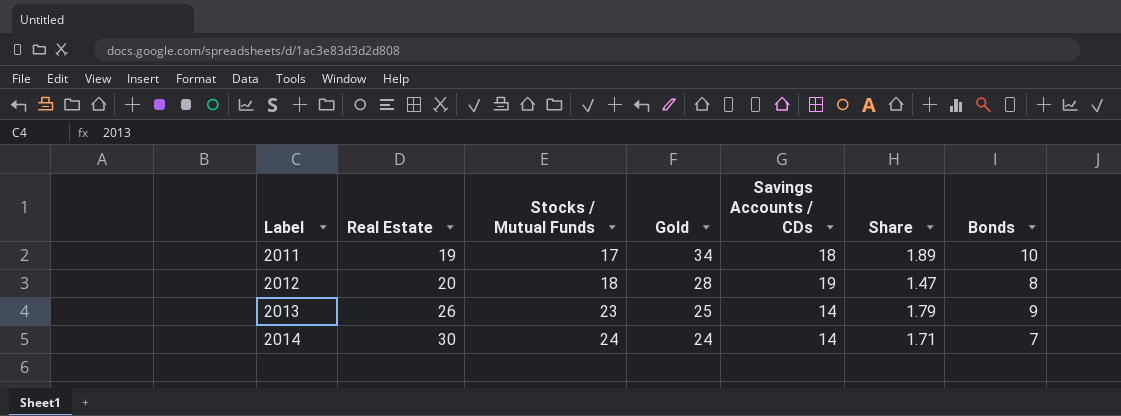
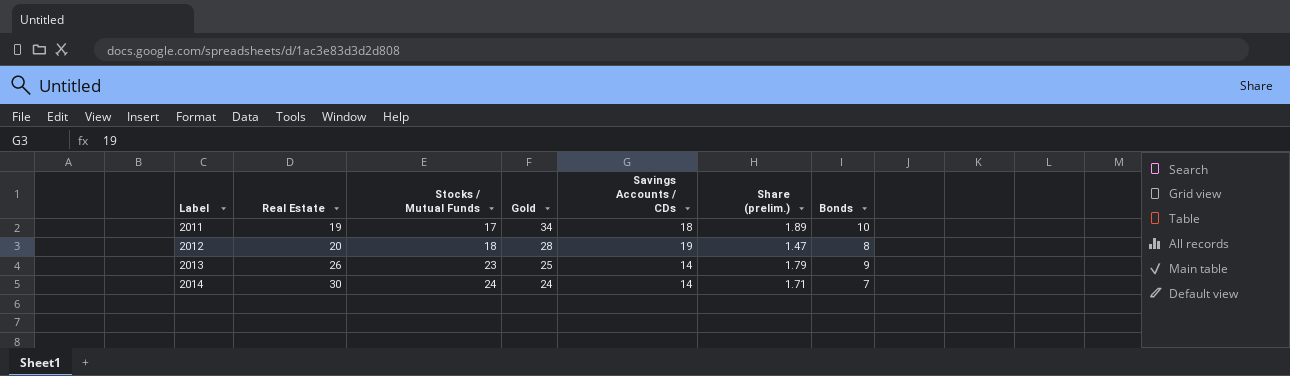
column name: Share -> Share (prelim.)

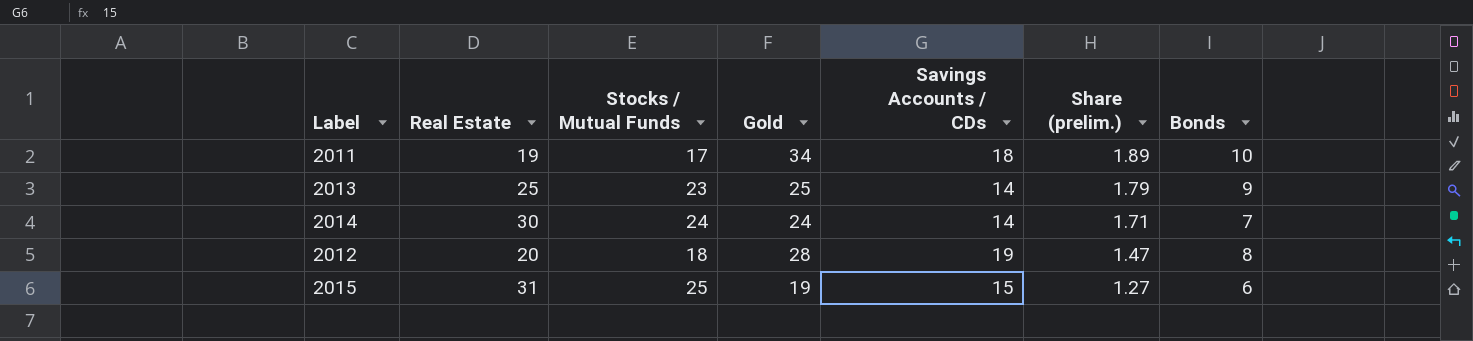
row order: Label ascending -> Share (prelim.) descending
2013 | Real Estate: 26 -> 25
row 2015: none -> 31 | 25 | 19 | 15 | 1.27 | 6

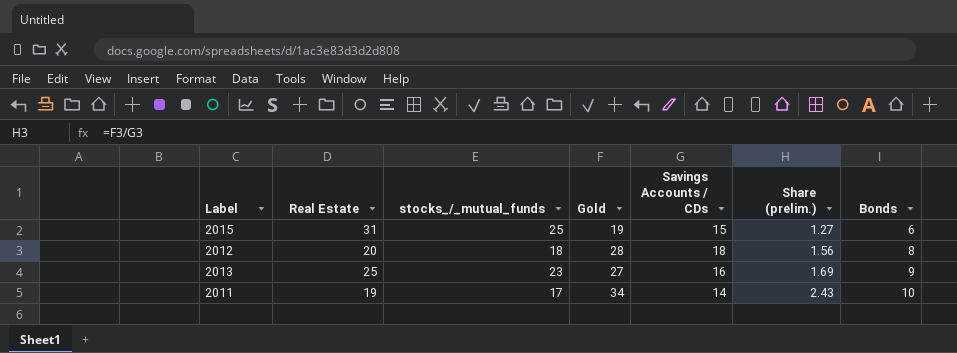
row order: Share (prelim.) descending -> Share (prelim.) ascending
column name: Stocks / Mutual Funds -> stocks_/_mutual_funds
row 2014: 30 | 24 | 24 | 14 | 1.71 | 7 -> none
2012 | Savings Accounts / CDs: 19 -> 18
2012 | Share (prelim.): 1.47 -> 1.56
2013 | Gold: 25 -> 27
2013 | Savings Accounts / CDs: 14 -> 16
2013 | Share (prelim.): 1.79 -> 1.69
2011 | Savings Accounts / CDs: 18 -> 14
2011 | Share (prelim.): 1.89 -> 2.43

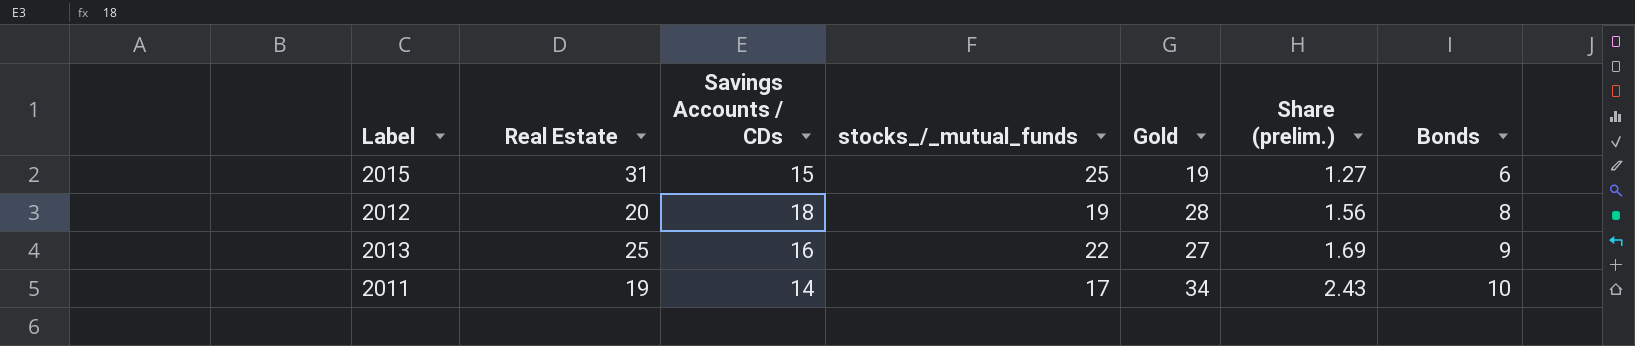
column Savings Accounts / CDs | position: 5 -> 3
2012 | stocks_/_mutual_funds: 18 -> 19
2013 | stocks_/_mutual_funds: 23 -> 22

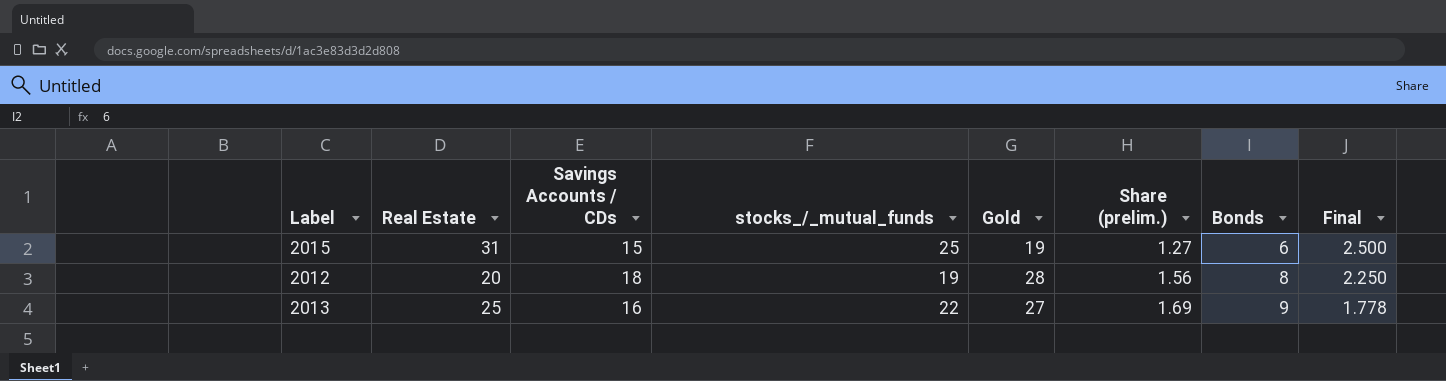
column Final | formula: none -> [Savings Accounts / CDs] / [Bonds]
row 2011: 19 | 14 | 17 | 34 | 2.43 | 10 -> none

